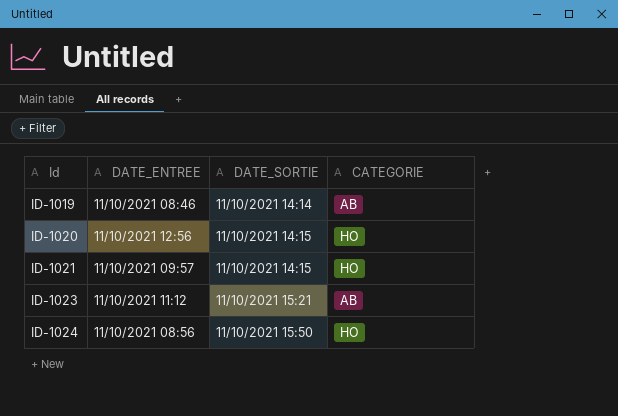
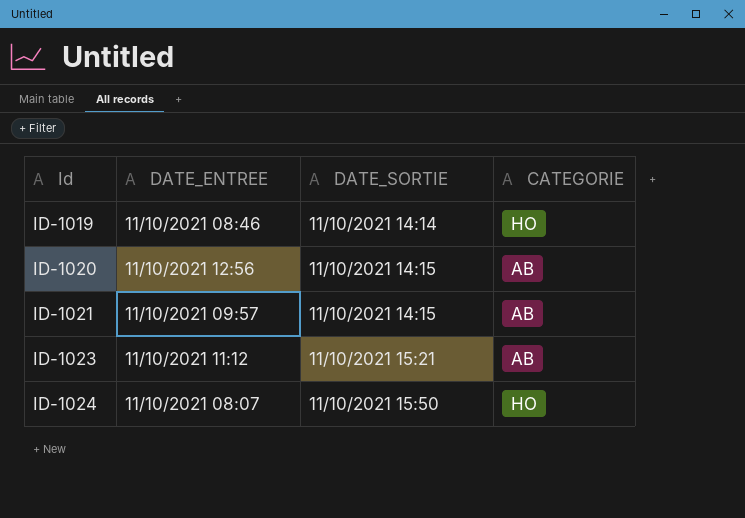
ID-1019 | CATEGORIE: AB -> HO
ID-1020 | CATEGORIE: HO -> AB
ID-1021 | CATEGORIE: HO -> AB
ID-1024 | DATE_ENTREE: 11/10/2021 08:56 -> 11/10/2021 08:07

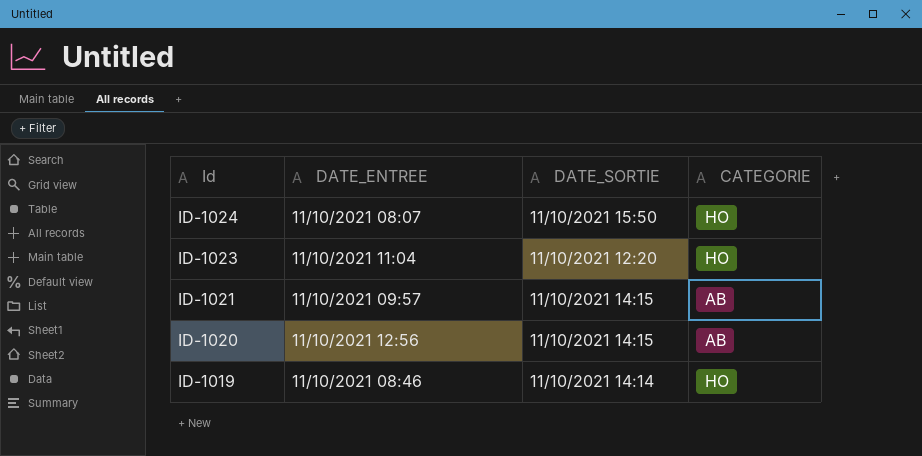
row order: Id ascending -> Id descending
ID-1023 | DATE_ENTREE: 11/10/2021 11:12 -> 11/10/2021 11:04
ID-1023 | DATE_SORTIE: 11/10/2021 15:21 -> 11/10/2021 12:20
ID-1023 | CATEGORIE: AB -> HO

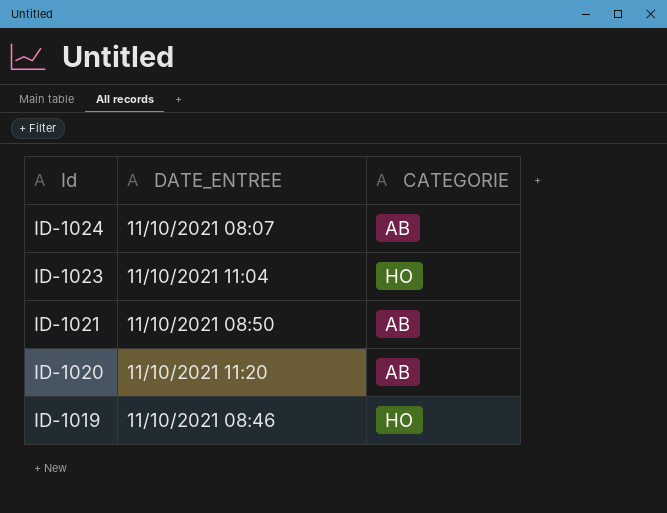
column DATE_SORTIE | position: 3 -> none
ID-1024 | CATEGORIE: HO -> AB
ID-1021 | DATE_ENTREE: 11/10/2021 09:57 -> 11/10/2021 08:50
ID-1020 | DATE_ENTREE: 11/10/2021 12:56 -> 11/10/2021 11:20

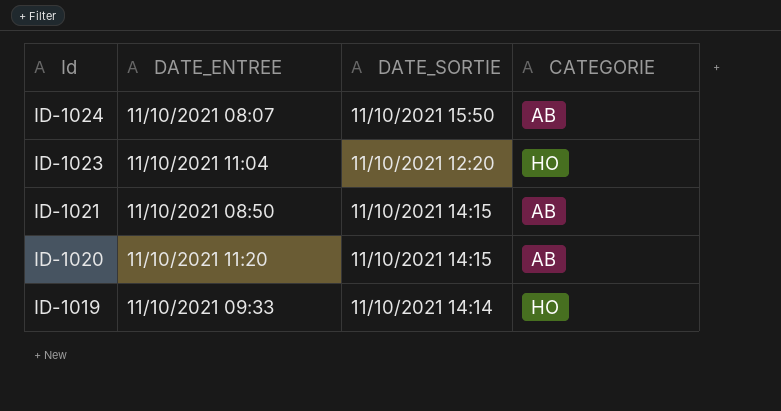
column DATE_SORTIE | position: none -> 3
ID-1019 | DATE_ENTREE: 11/10/2021 08:46 -> 11/10/2021 09:33

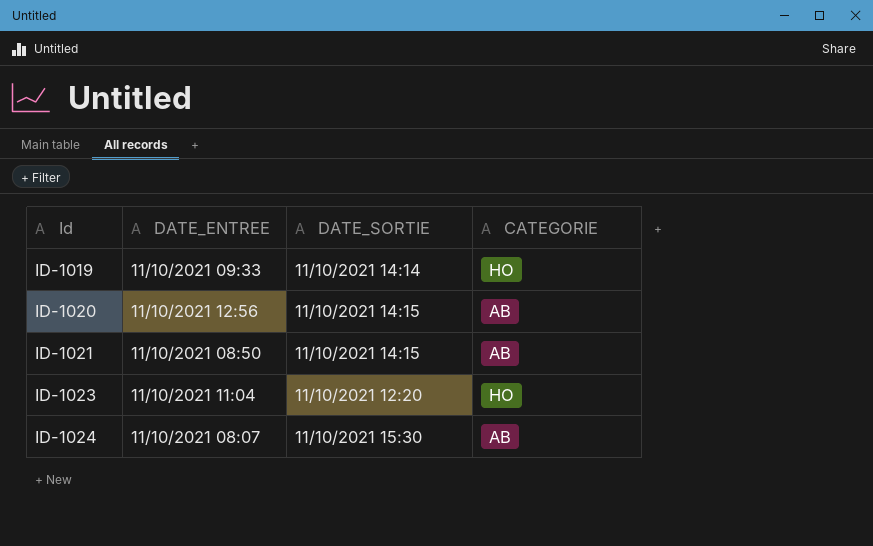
row order: Id descending -> Id ascending
ID-1020 | DATE_ENTREE: 11/10/2021 11:20 -> 11/10/2021 12:56
ID-1024 | DATE_SORTIE: 11/10/2021 15:50 -> 11/10/2021 15:30

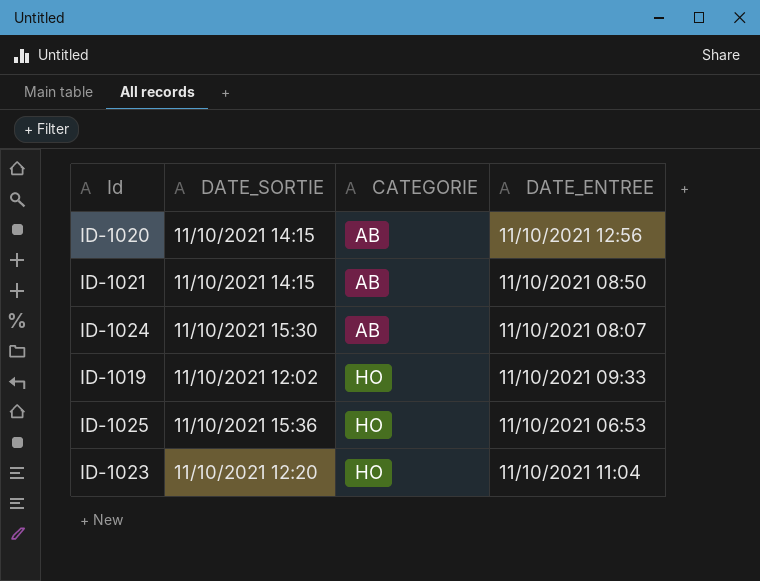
row order: Id ascending -> CATEGORIE ascending
column DATE_ENTREE | position: 2 -> 4
ID-1019 | DATE_SORTIE: 11/10/2021 14:14 -> 11/10/2021 12:02
row ID-1025: none -> 11/10/2021 15:36 | HO | 11/10/2021 06:53

